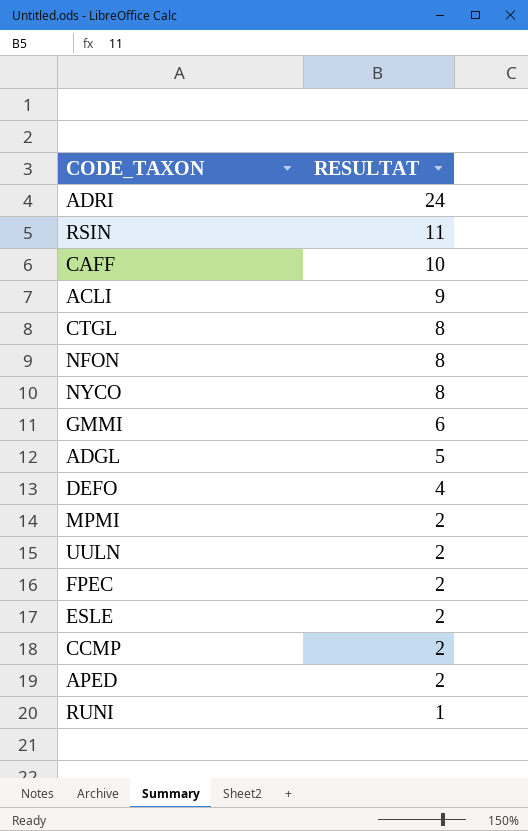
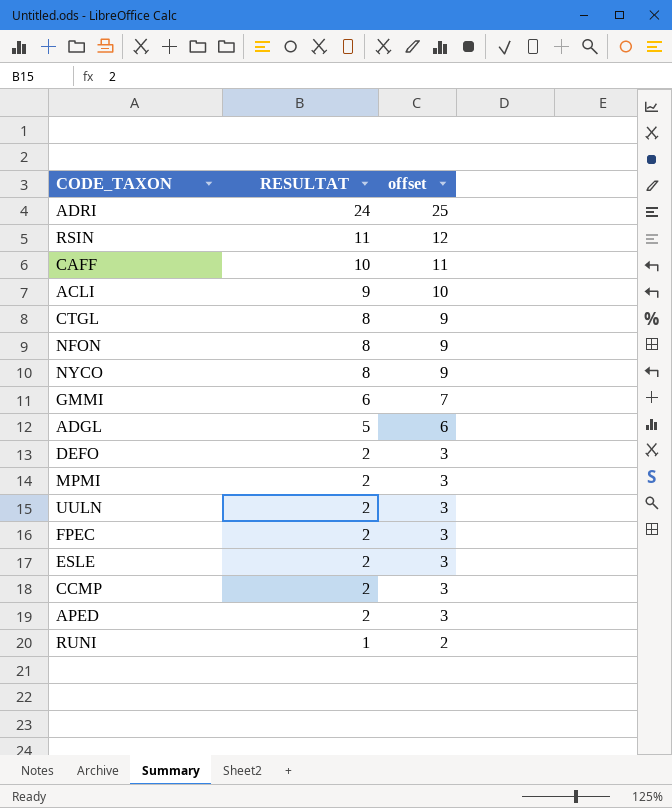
column offset | formula: none -> [RESULTAT] + 1
DEFO | RESULTAT: 4 -> 2

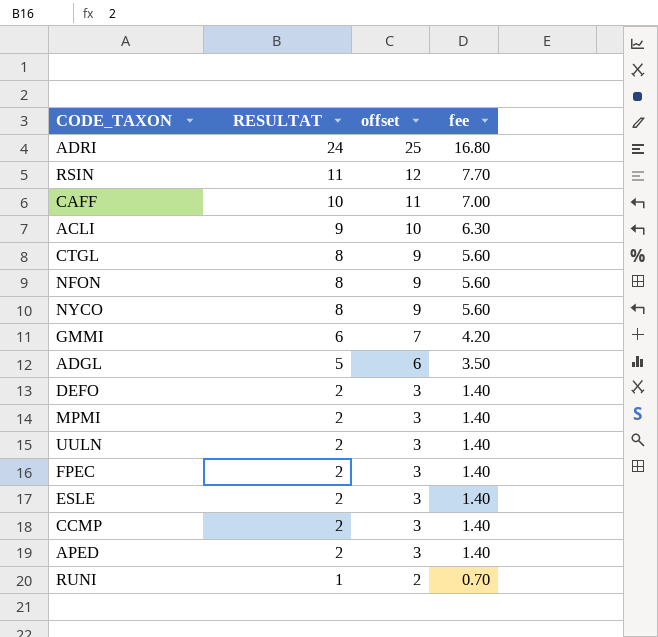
column fee | formula: none -> [RESULTAT] * 0.7

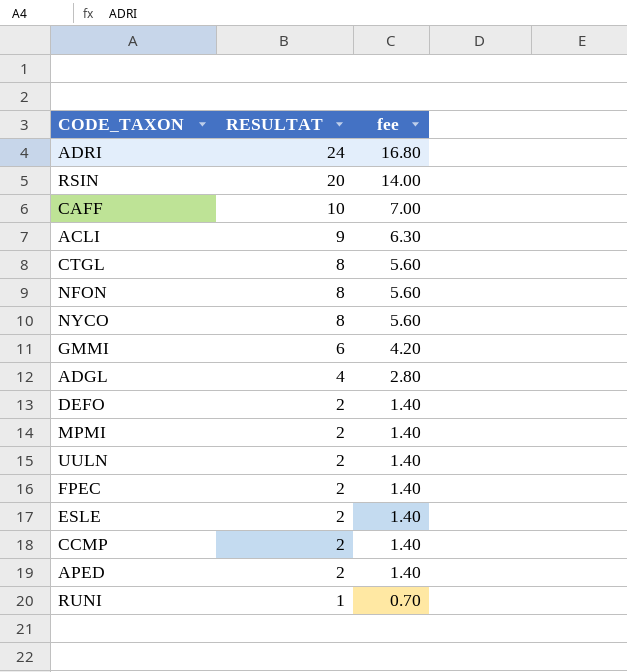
column offset | formula: [RESULTAT] + 1 -> none
RSIN | RESULTAT: 11 -> 20
RSIN | fee: 7.70 -> 14.00
ADGL | RESULTAT: 5 -> 4
ADGL | fee: 3.50 -> 2.80

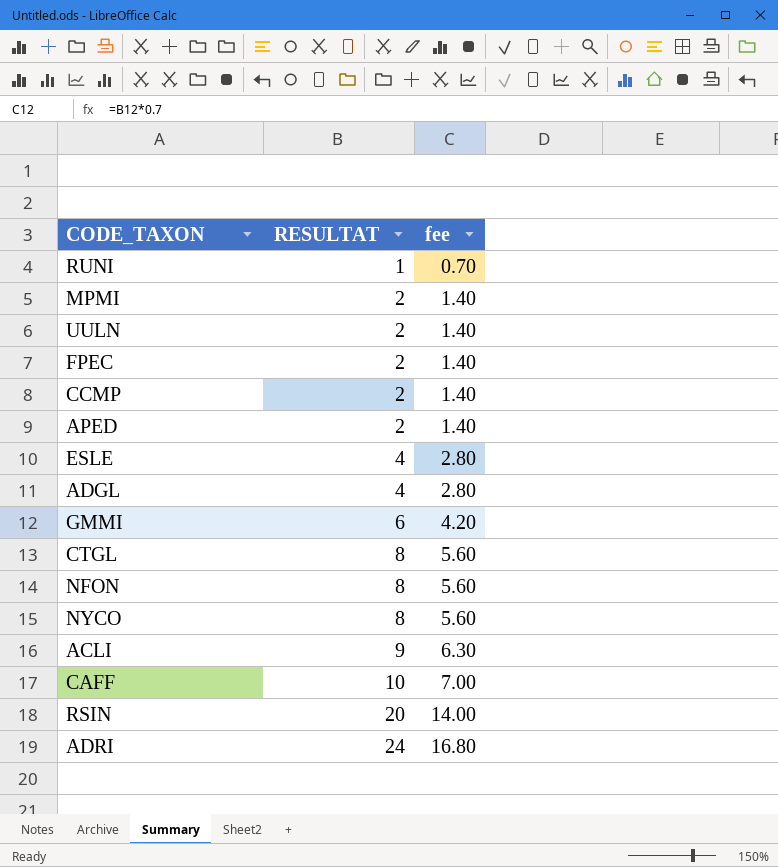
row order: RESULTAT descending -> RESULTAT ascending
row DEFO: 2 | 1.40 -> none
ESLE | RESULTAT: 2 -> 4
ESLE | fee: 1.40 -> 2.80

